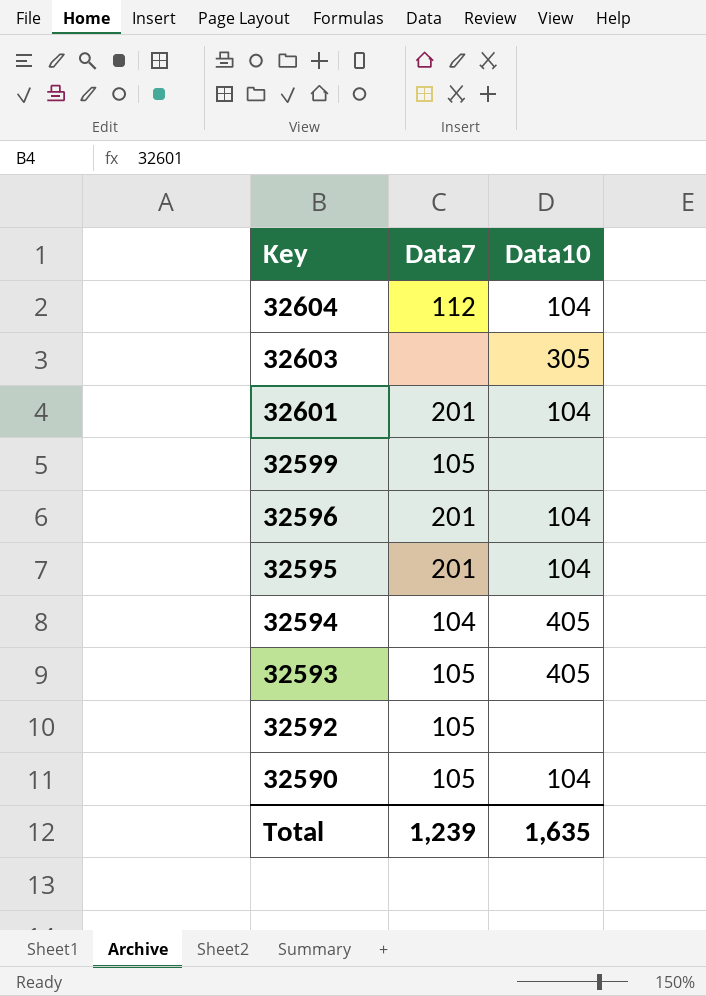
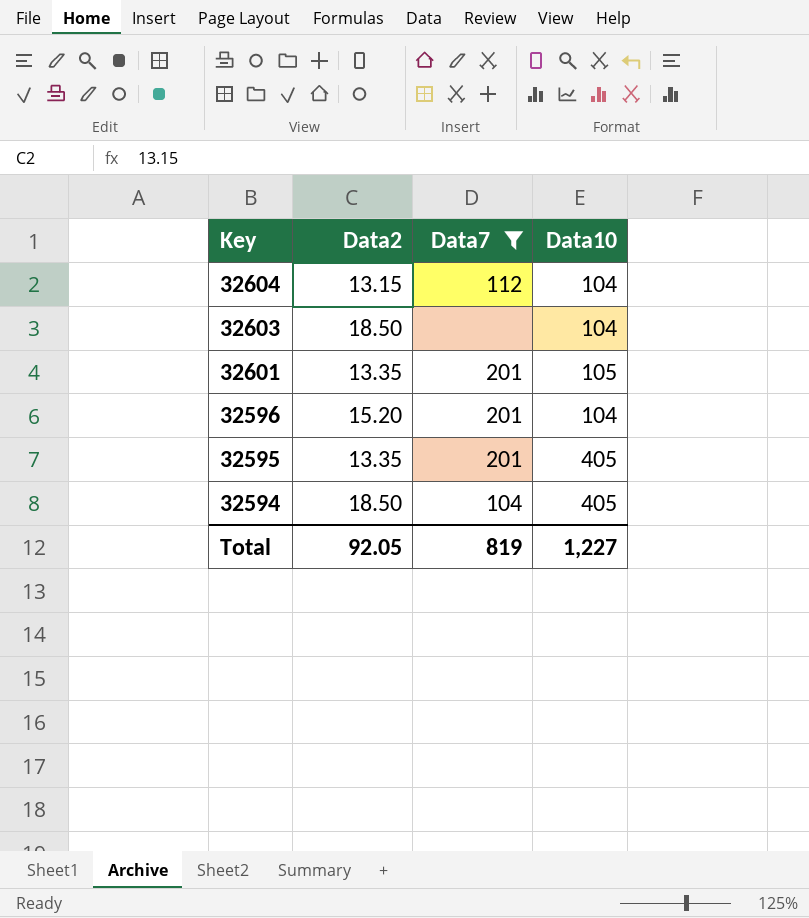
filter: none -> Data7 != 105
column Data2 | position: none -> 2
32603 | Data10: 305 -> 104
32601 | Data10: 104 -> 105
32595 | Data10: 104 -> 405
Total | Data7: 1,239 -> 819
Total | Data10: 1,635 -> 1,227

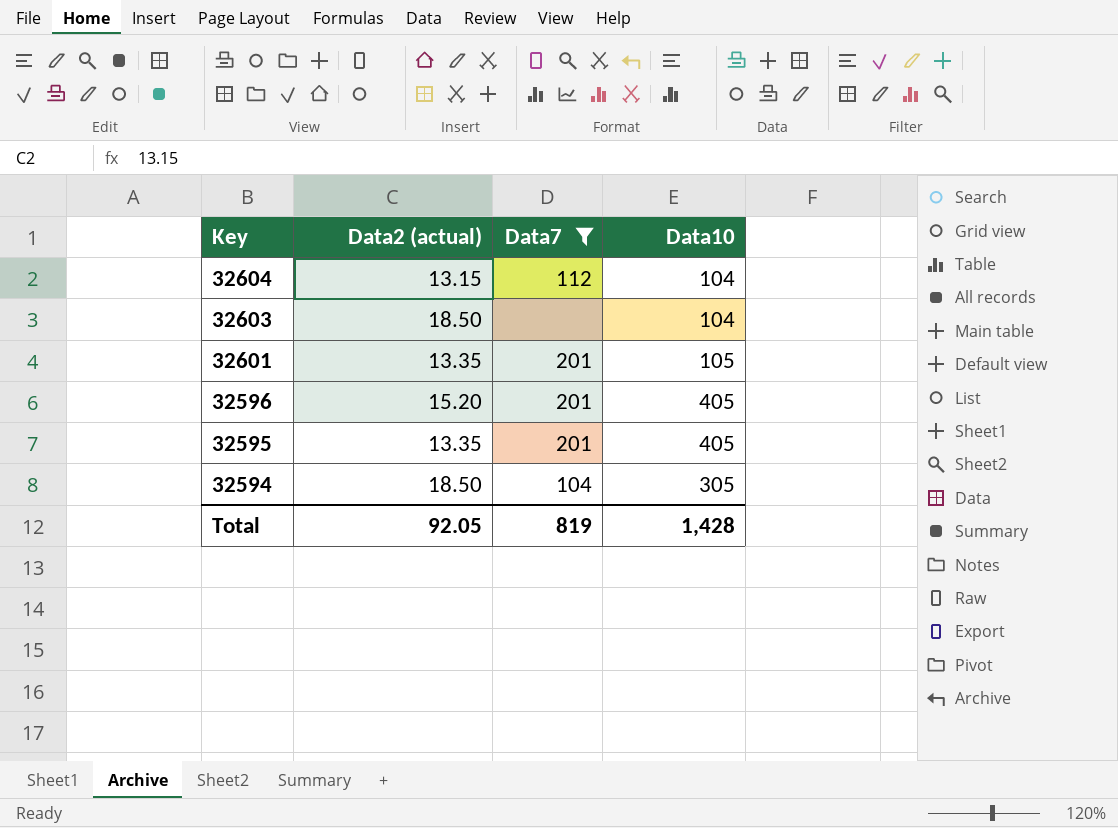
column name: Data2 -> Data2 (actual)
32596 | Data10: 104 -> 405
32594 | Data10: 405 -> 305
Total | Data10: 1,227 -> 1,428

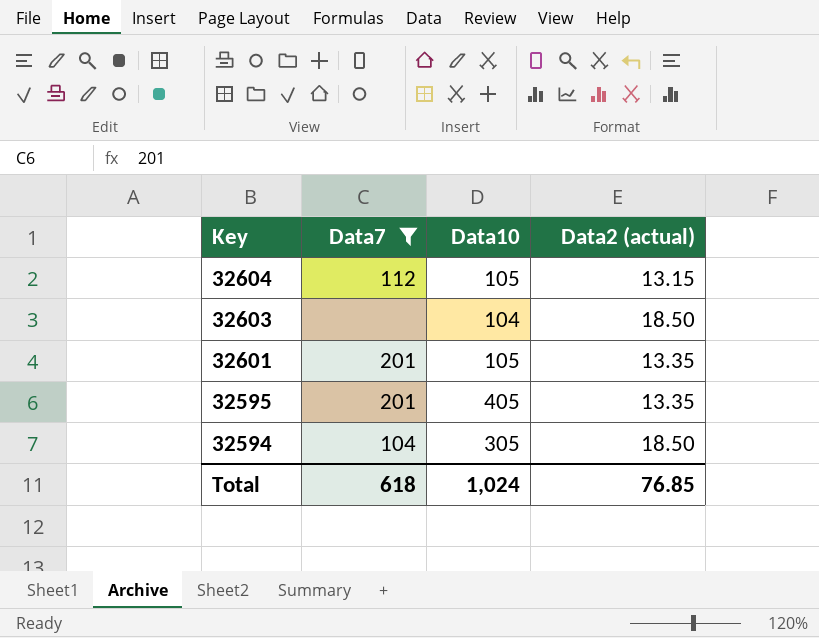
column Data2 (actual) | position: 2 -> 4
row 32596: 15.20 | 201 | 405 -> none
32604 | Data10: 104 -> 105
Total | Data7: 819 -> 618
Total | Data10: 1,428 -> 1,024
Total | Data2 (actual): 92.05 -> 76.85

